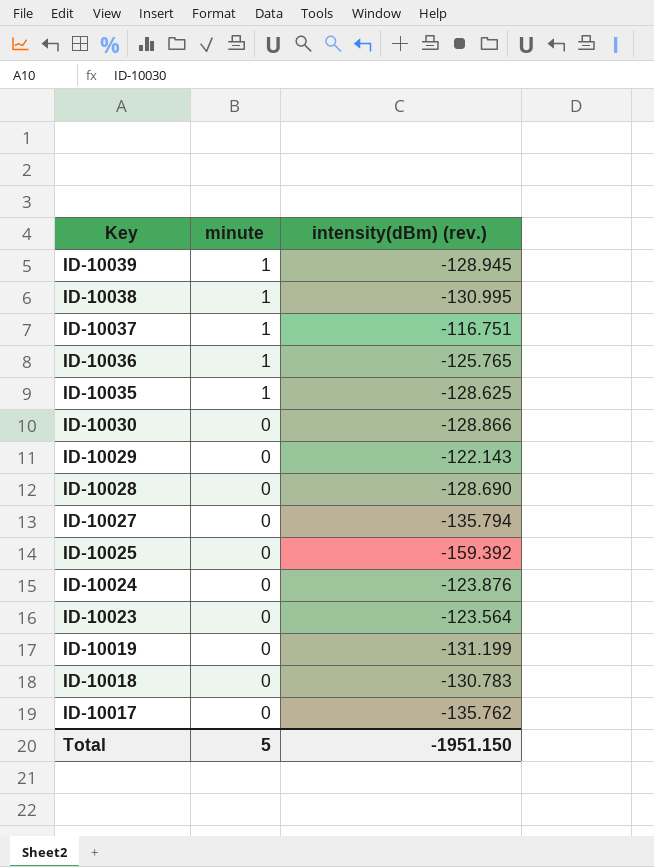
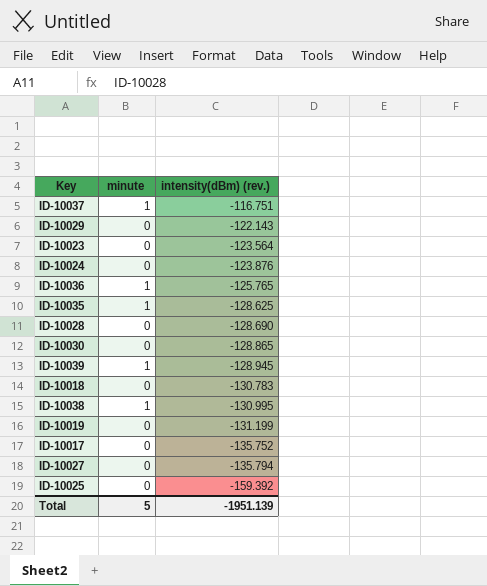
row order: Key descending -> intensity(dBm) (rev.) descending
ID-10030 | intensity(dBm) (rev.): -128.866 -> -128.865
ID-10017 | intensity(dBm) (rev.): -135.762 -> -135.752
Total | intensity(dBm) (rev.): -1951.150 -> -1951.139

